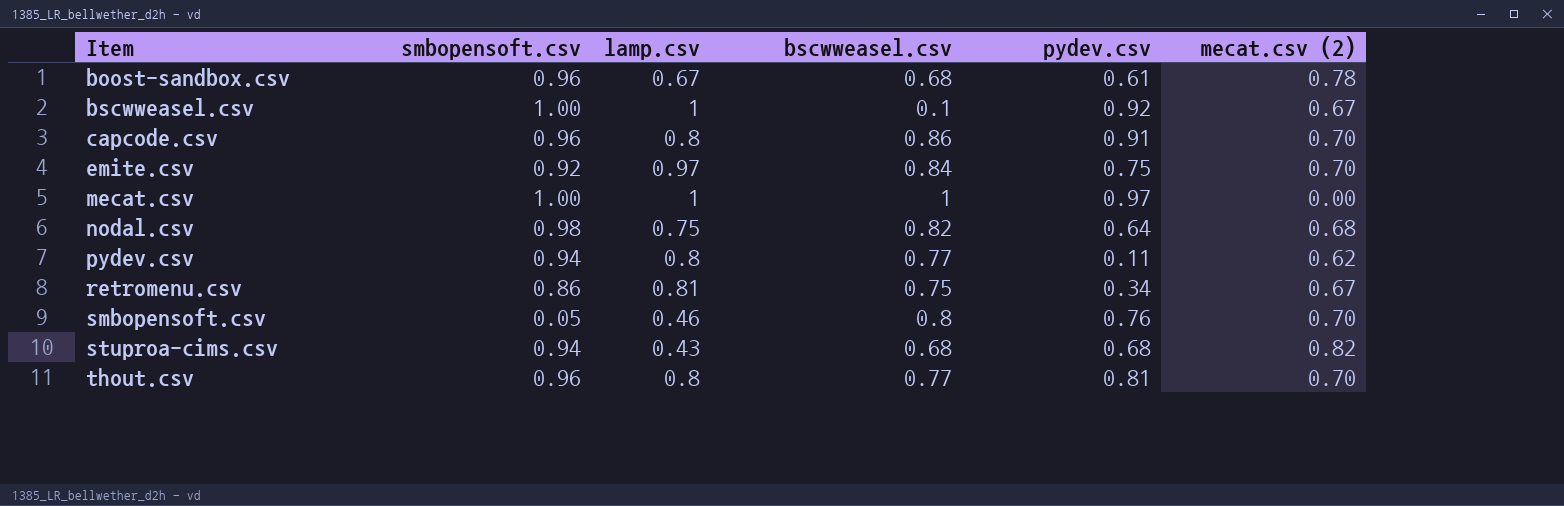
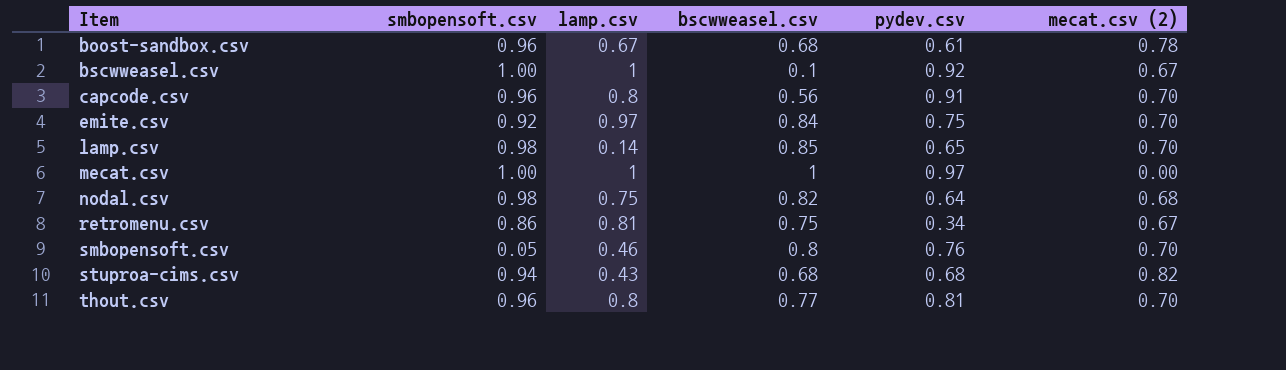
row pydev.csv: 0.94 | 0.8 | 0.77 | 0.11 | 0.62 -> none
capcode.csv | bscwweasel.csv: 0.86 -> 0.56
row lamp.csv: none -> 0.98 | 0.14 | 0.85 | 0.65 | 0.70

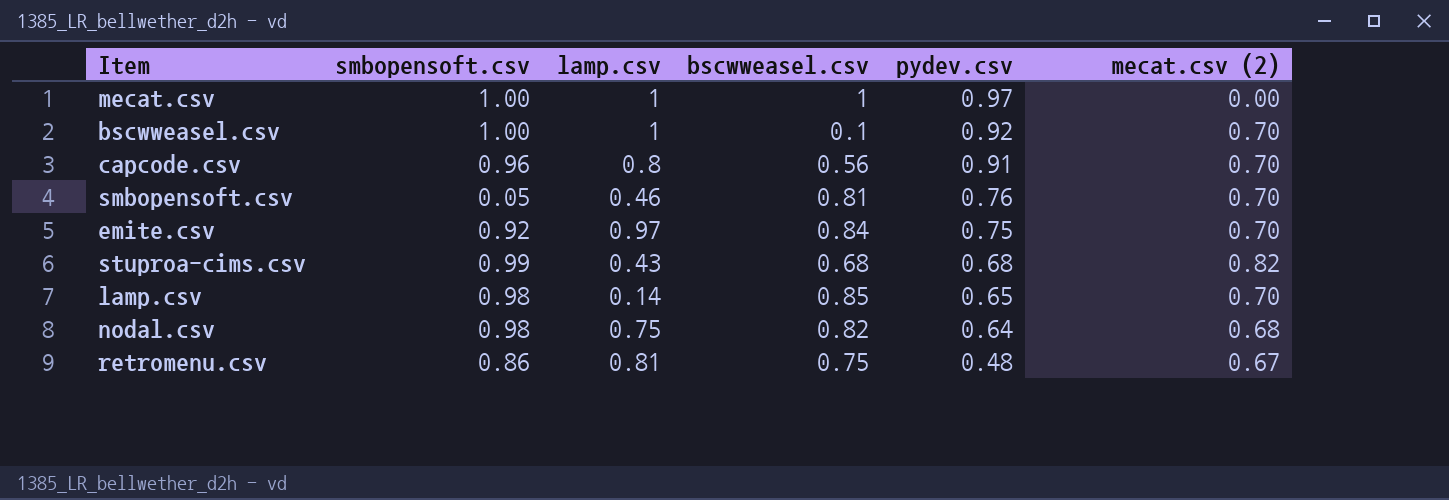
row order: Item ascending -> pydev.csv descending
row boost-sandbox.csv: 0.96 | 0.67 | 0.68 | 0.61 | 0.78 -> none
row thout.csv: 0.96 | 0.8 | 0.77 | 0.81 | 0.70 -> none
bscwweasel.csv | mecat.csv (2): 0.67 -> 0.70
smbopensoft.csv | bscwweasel.csv: 0.8 -> 0.81
stuproa-cims.csv | smbopensoft.csv: 0.94 -> 0.99
retromenu.csv | pydev.csv: 0.34 -> 0.48

